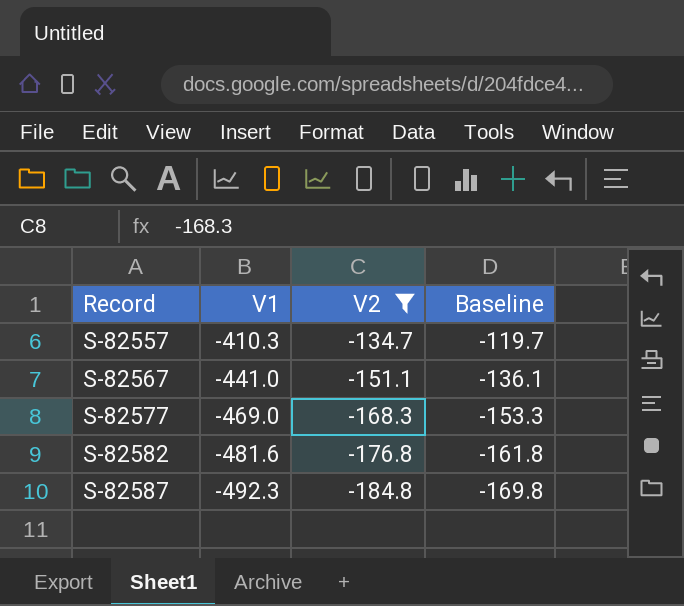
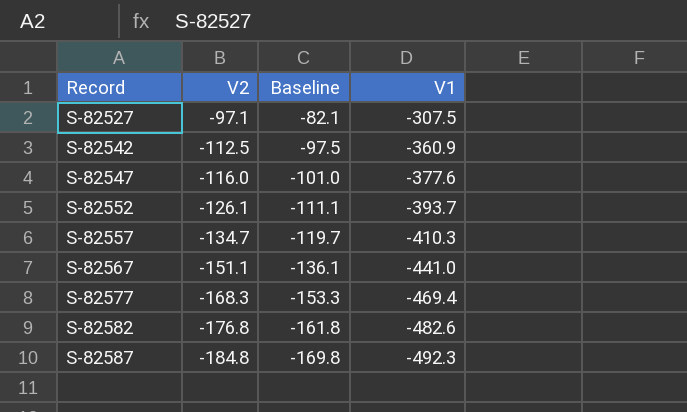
filter: V2 <= -134.7 -> none
column V1 | position: 2 -> 4
S-82577 | V1: -469.0 -> -469.4
S-82582 | V1: -481.6 -> -482.6

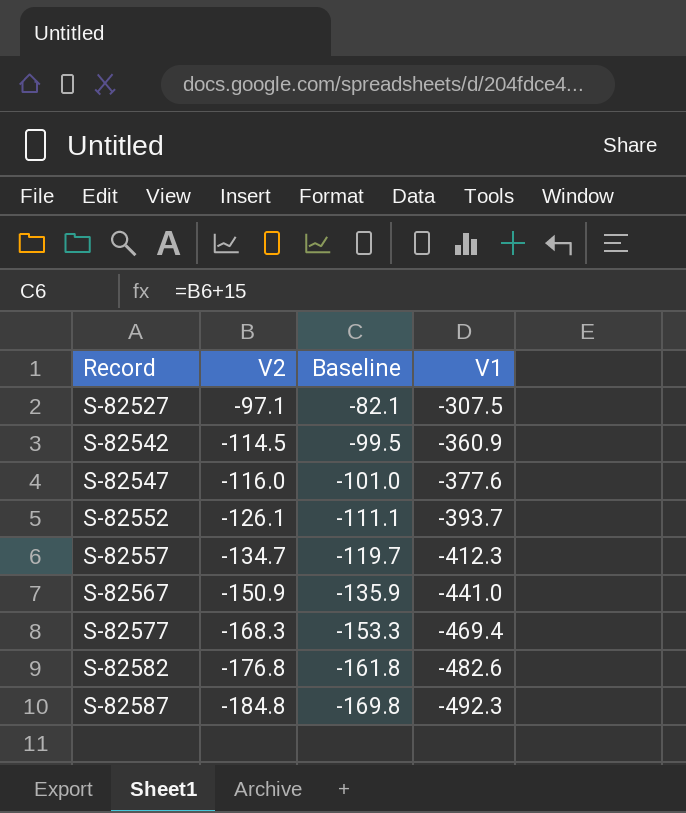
S-82542 | V2: -112.5 -> -114.5
S-82542 | Baseline: -97.5 -> -99.5
S-82557 | V1: -410.3 -> -412.3
S-82567 | V2: -151.1 -> -150.9
S-82567 | Baseline: -136.1 -> -135.9

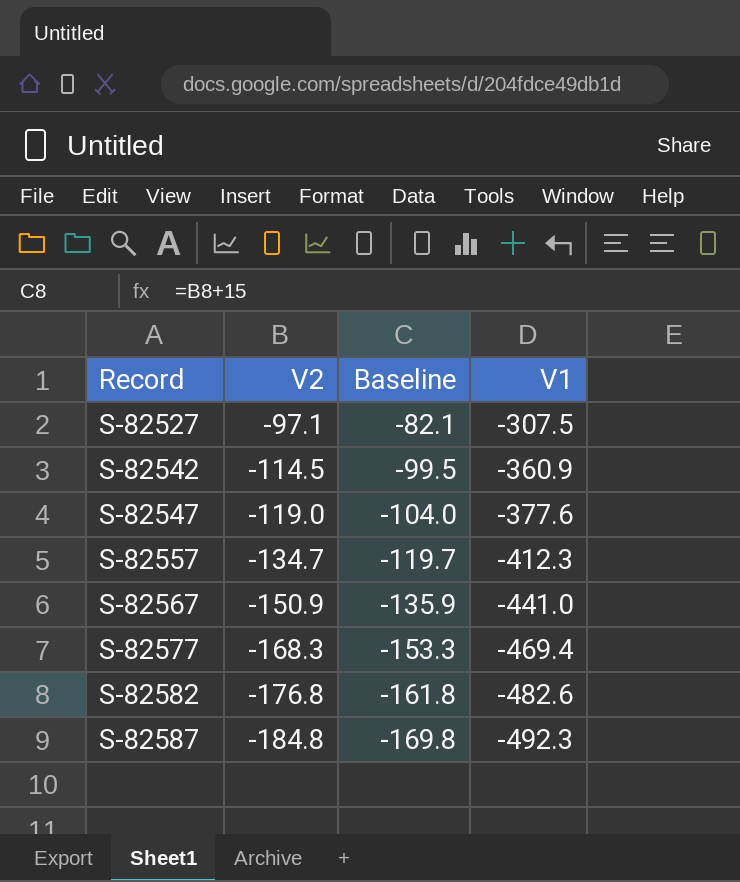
row S-82552: -126.1 | -111.1 | -393.7 -> none
S-82547 | V2: -116.0 -> -119.0
S-82547 | Baseline: -101.0 -> -104.0

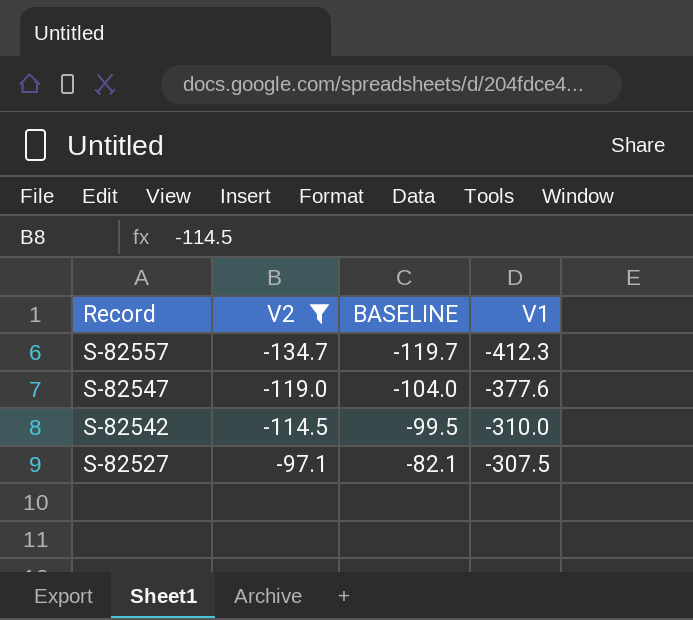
filter: none -> V2 >= -134.7
row order: Record ascending -> Record descending
column name: Baseline -> BASELINE
S-82542 | V1: -360.9 -> -310.0

